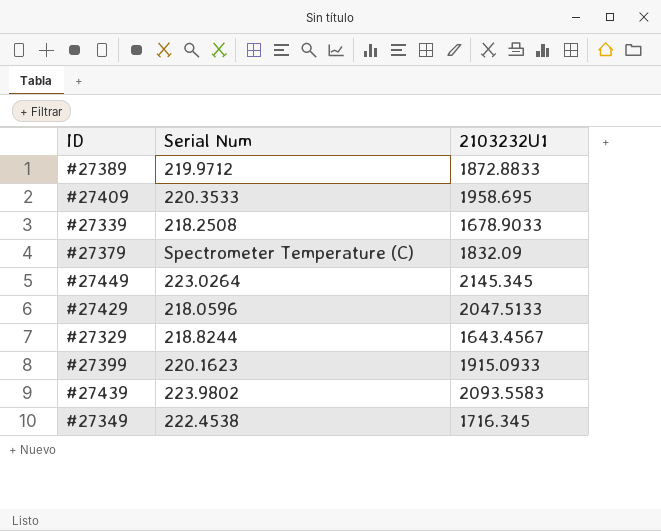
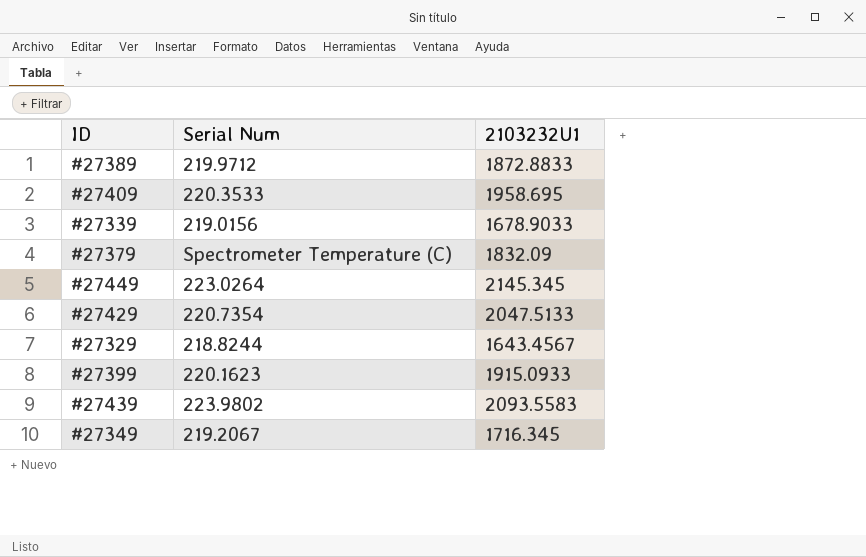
#27339 | Serial Num: 218.2508 -> 219.0156
#27429 | Serial Num: 218.0596 -> 220.7354
#27349 | Serial Num: 222.4538 -> 219.2067

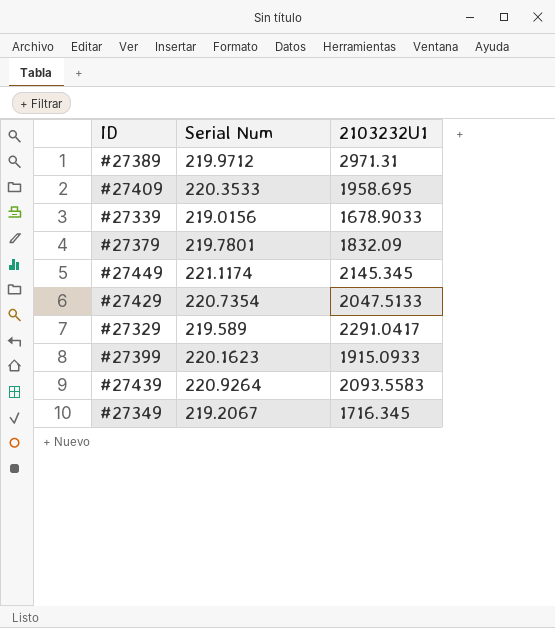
#27389 | 2103232U1: 1872.8833 -> 2971.31
#27379 | Serial Num: Spectrometer Temperature (C) -> 219.7801
#27449 | Serial Num: 223.0264 -> 221.1174
#27329 | Serial Num: 218.8244 -> 219.589
#27329 | 2103232U1: 1643.4567 -> 2291.0417
#27439 | Serial Num: 223.9802 -> 220.9264

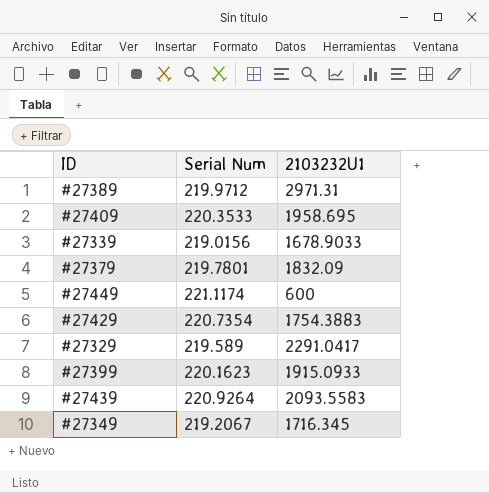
#27449 | 2103232U1: 2145.345 -> 600
#27429 | 2103232U1: 2047.5133 -> 1754.3883

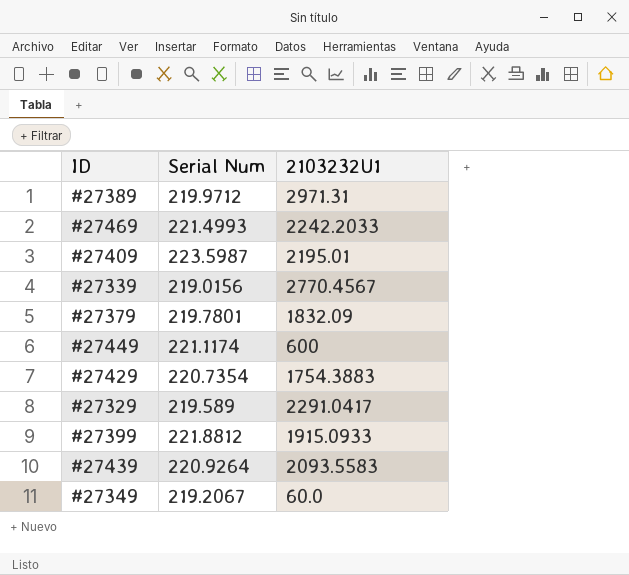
row #27469: none -> 221.4993 | 2242.2033
#27409 | Serial Num: 220.3533 -> 223.5987
#27409 | 2103232U1: 1958.695 -> 2195.01
#27339 | 2103232U1: 1678.9033 -> 2770.4567
#27399 | Serial Num: 220.1623 -> 221.8812
#27349 | 2103232U1: 1716.345 -> 60.0

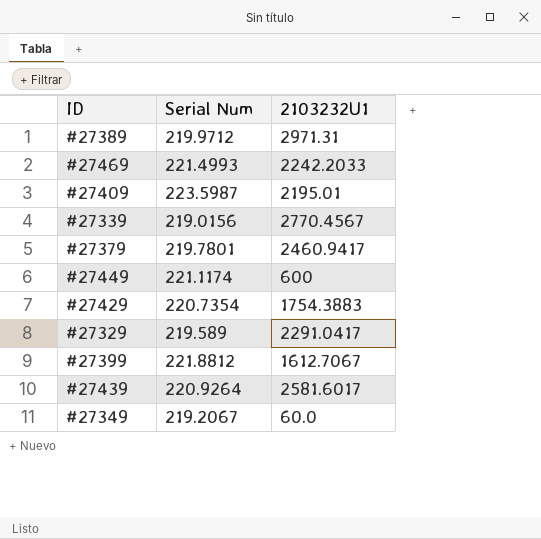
#27379 | 2103232U1: 1832.09 -> 2460.9417
#27399 | 2103232U1: 1915.0933 -> 1612.7067
#27439 | 2103232U1: 2093.5583 -> 2581.6017

